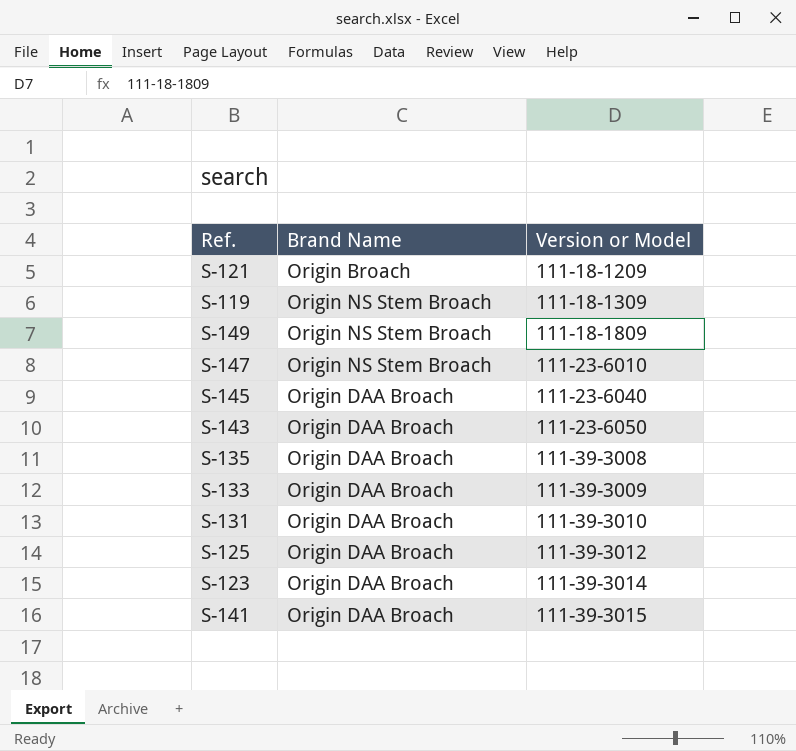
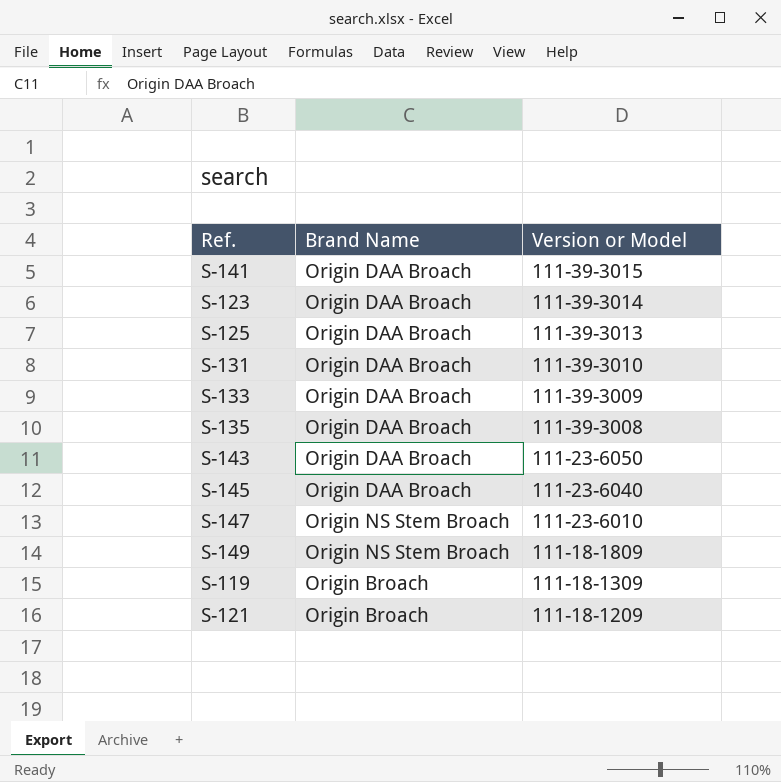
row order: Version or Model ascending -> Version or Model descending
S-125 | Version or Model: 111-39-3012 -> 111-39-3013
S-119 | Brand Name: Origin NS Stem Broach -> Origin Broach

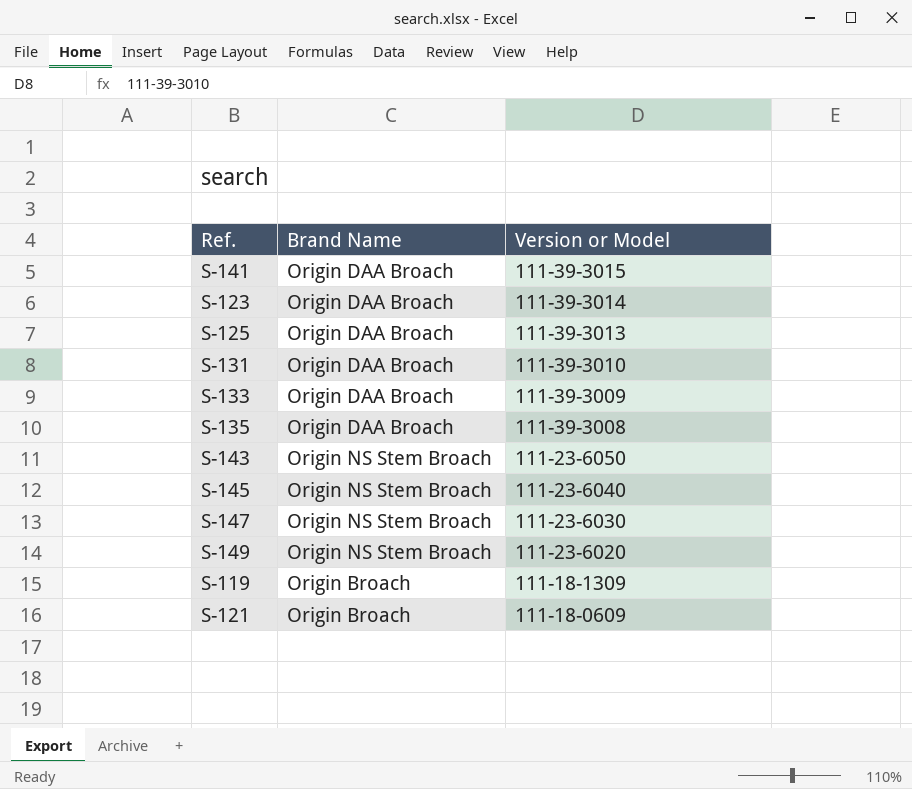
S-143 | Brand Name: Origin DAA Broach -> Origin NS Stem Broach
S-145 | Brand Name: Origin DAA Broach -> Origin NS Stem Broach
S-147 | Version or Model: 111-23-6010 -> 111-23-6030
S-149 | Version or Model: 111-18-1809 -> 111-23-6020
S-121 | Version or Model: 111-18-1209 -> 111-18-0609

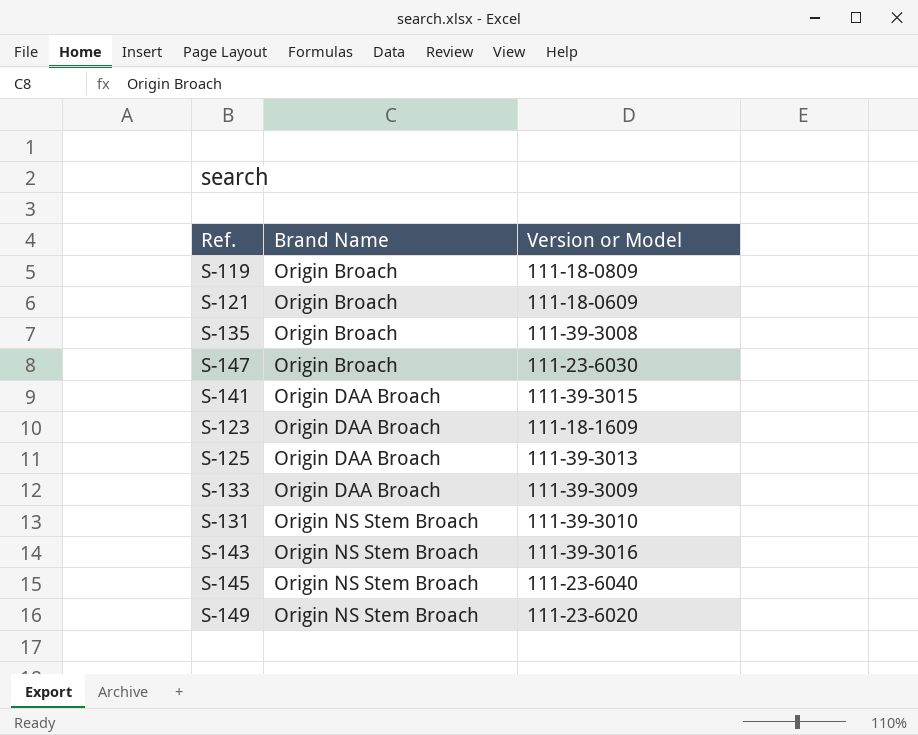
row order: Version or Model descending -> Brand Name ascending
S-119 | Version or Model: 111-18-1309 -> 111-18-0809
S-135 | Brand Name: Origin DAA Broach -> Origin Broach
S-147 | Brand Name: Origin NS Stem Broach -> Origin Broach
S-123 | Version or Model: 111-39-3014 -> 111-18-1609
S-131 | Brand Name: Origin DAA Broach -> Origin NS Stem Broach
S-143 | Version or Model: 111-23-6050 -> 111-39-3016

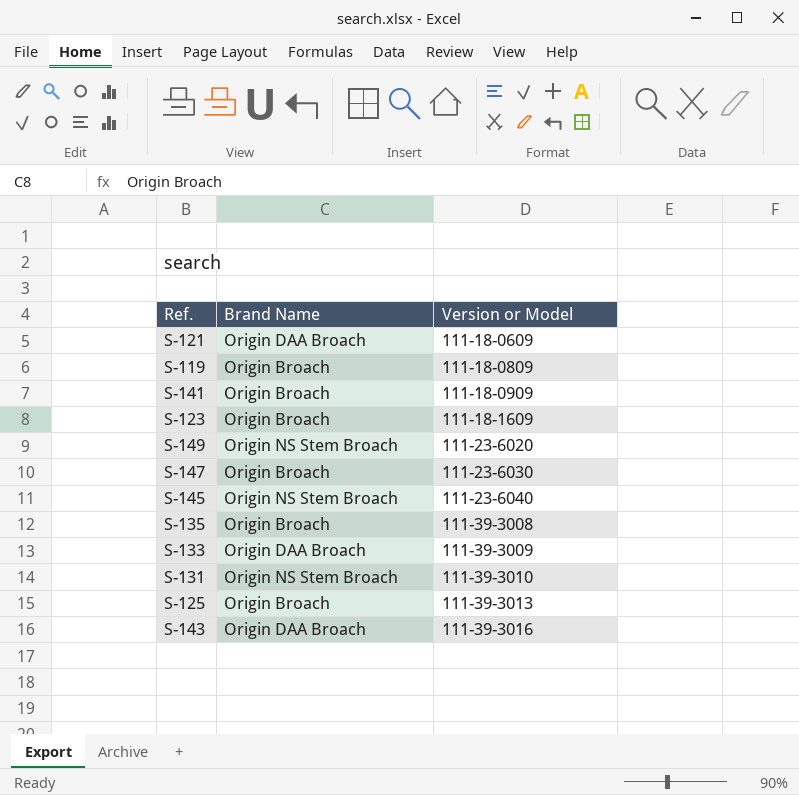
row order: Brand Name ascending -> Version or Model ascending
S-121 | Brand Name: Origin Broach -> Origin DAA Broach
S-141 | Brand Name: Origin DAA Broach -> Origin Broach
S-141 | Version or Model: 111-39-3015 -> 111-18-0909
S-123 | Brand Name: Origin DAA Broach -> Origin Broach
S-125 | Brand Name: Origin DAA Broach -> Origin Broach
S-143 | Brand Name: Origin NS Stem Broach -> Origin DAA Broach

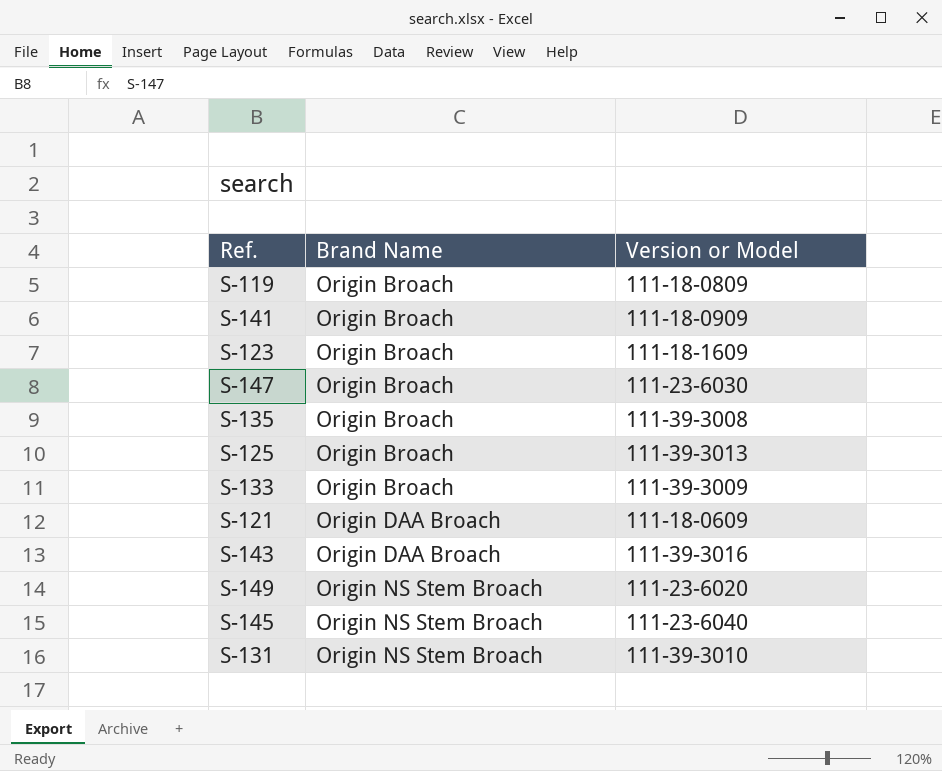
row order: Version or Model ascending -> Brand Name ascending
S-133 | Brand Name: Origin DAA Broach -> Origin Broach

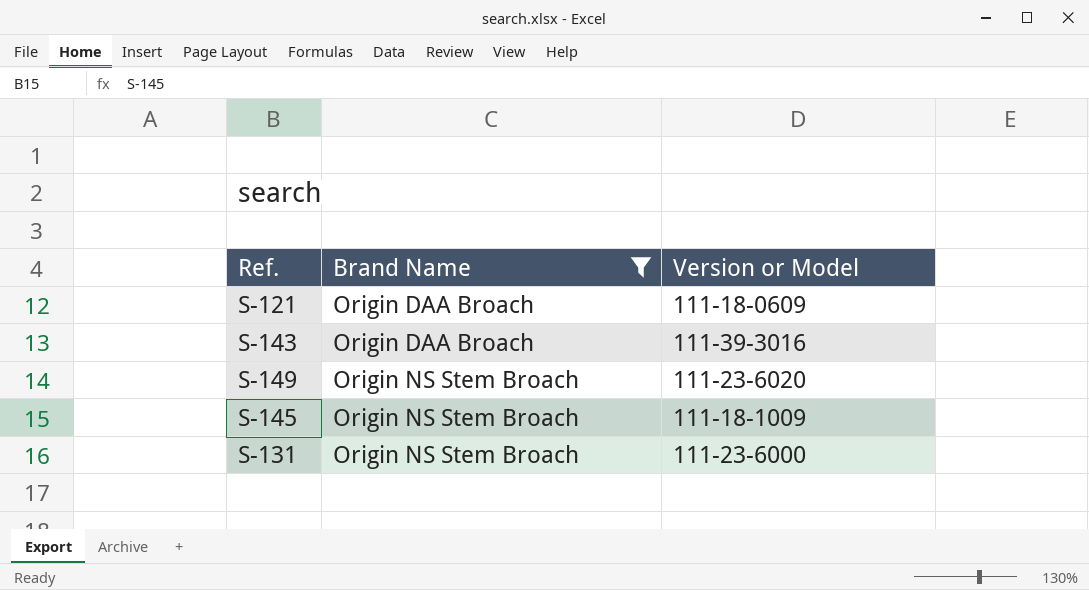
filter: none -> Brand Name != Origin Broach
S-145 | Version or Model: 111-23-6040 -> 111-18-1009
S-131 | Version or Model: 111-39-3010 -> 111-23-6000

